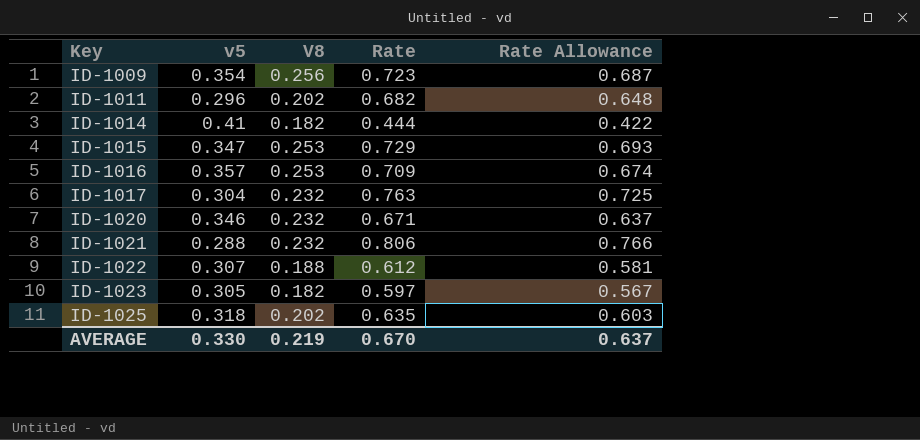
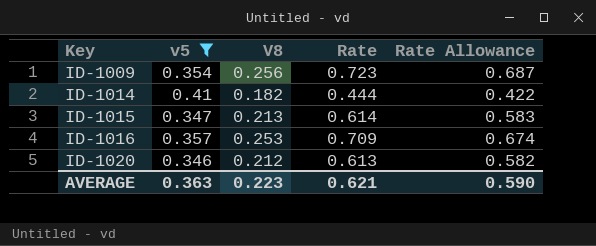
filter: none -> v5 >= 0.346
ID-1015 | V8: 0.253 -> 0.213
ID-1015 | Rate: 0.729 -> 0.614
ID-1015 | Rate Allowance: 0.693 -> 0.583
ID-1020 | V8: 0.232 -> 0.212
ID-1020 | Rate: 0.671 -> 0.613
ID-1020 | Rate Allowance: 0.637 -> 0.582
AVERAGE | v5: 0.330 -> 0.363
AVERAGE | V8: 0.219 -> 0.223
AVERAGE | Rate: 0.670 -> 0.621
AVERAGE | Rate Allowance: 0.637 -> 0.590

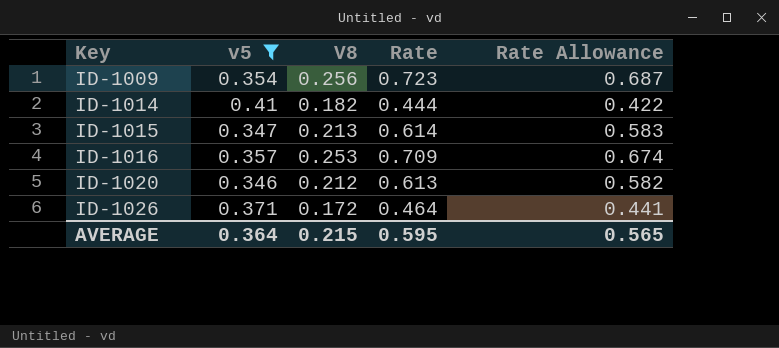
row ID-1026: none -> 0.371 | 0.172 | 0.464 | 0.441
AVERAGE | v5: 0.363 -> 0.364
AVERAGE | V8: 0.223 -> 0.215
AVERAGE | Rate: 0.621 -> 0.595
AVERAGE | Rate Allowance: 0.590 -> 0.565

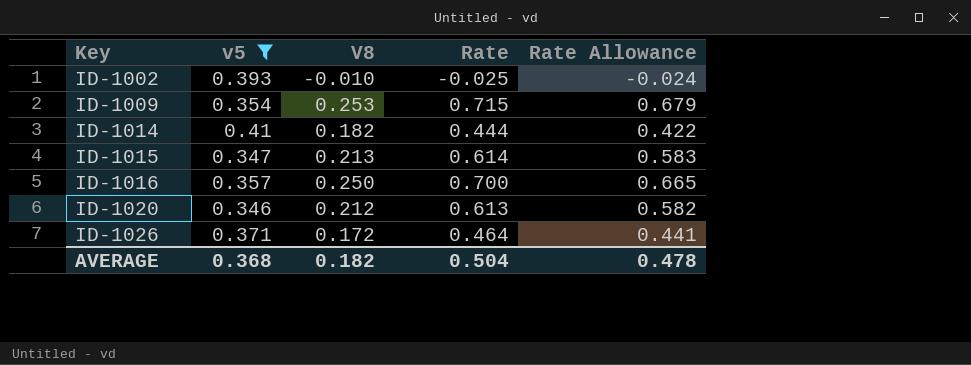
row ID-1002: none -> 0.393 | -0.010 | -0.025 | -0.024
ID-1009 | V8: 0.256 -> 0.253
ID-1009 | Rate: 0.723 -> 0.715
ID-1009 | Rate Allowance: 0.687 -> 0.679
ID-1016 | V8: 0.253 -> 0.250
ID-1016 | Rate: 0.709 -> 0.700
ID-1016 | Rate Allowance: 0.674 -> 0.665
AVERAGE | v5: 0.364 -> 0.368
AVERAGE | V8: 0.215 -> 0.182
AVERAGE | Rate: 0.595 -> 0.504
AVERAGE | Rate Allowance: 0.565 -> 0.478

